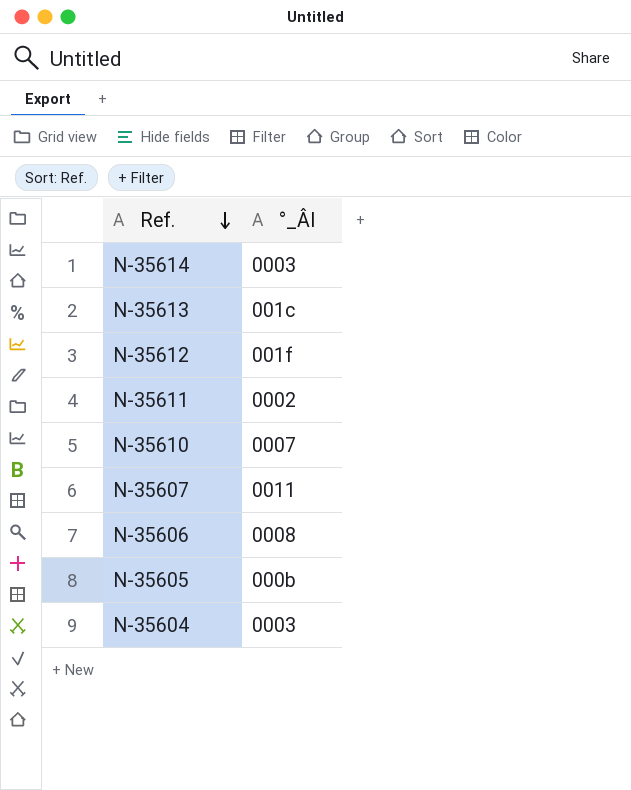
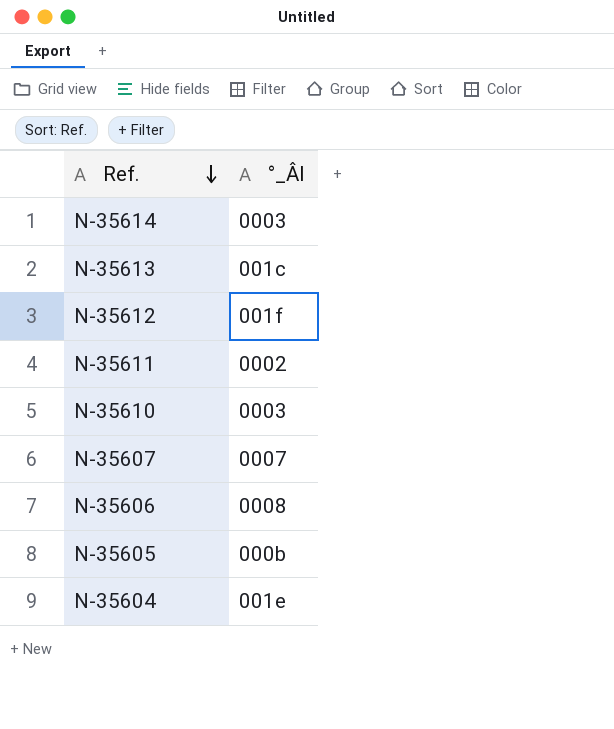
N-35610 | °_ÂI: 0007 -> 0003
N-35607 | °_ÂI: 0011 -> 0007
N-35604 | °_ÂI: 0003 -> 001e

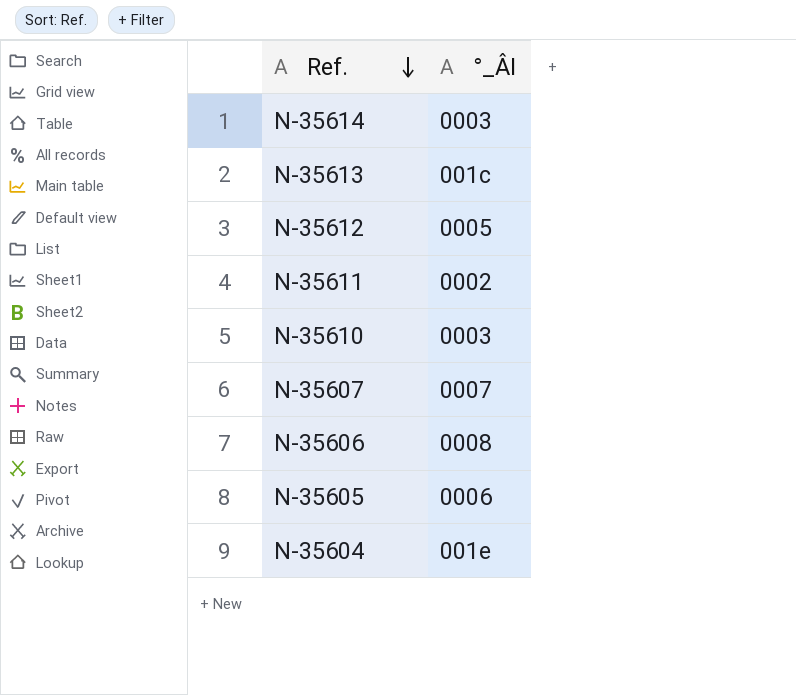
N-35612 | °_ÂI: 001f -> 0005
N-35605 | °_ÂI: 000b -> 0006

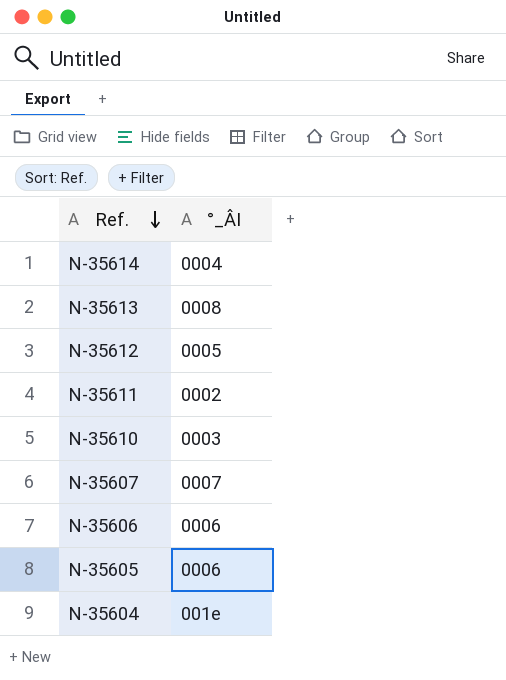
N-35614 | °_ÂI: 0003 -> 0004
N-35613 | °_ÂI: 001c -> 0008
N-35606 | °_ÂI: 0008 -> 0006

